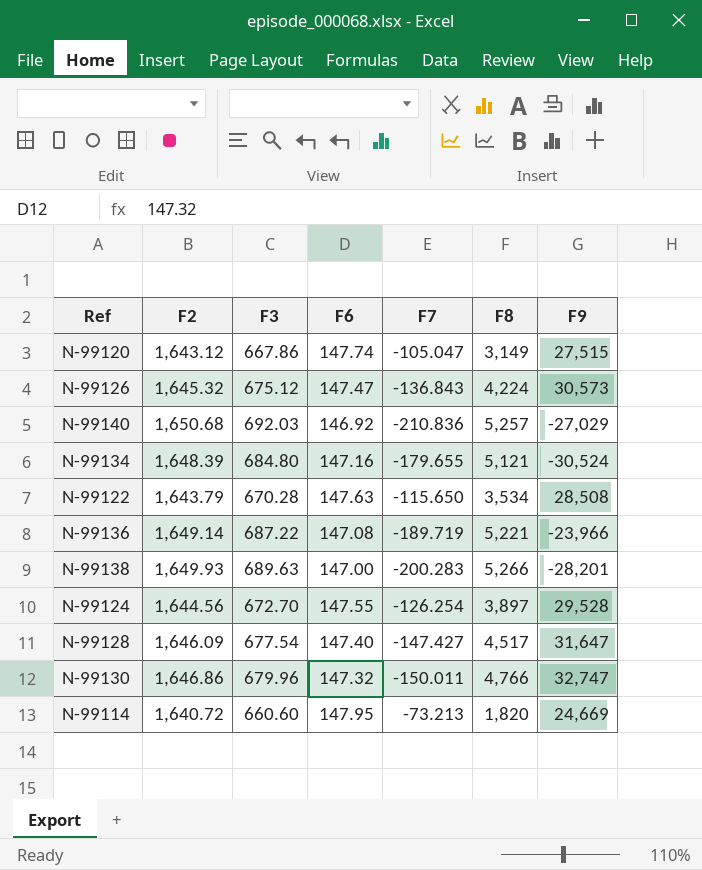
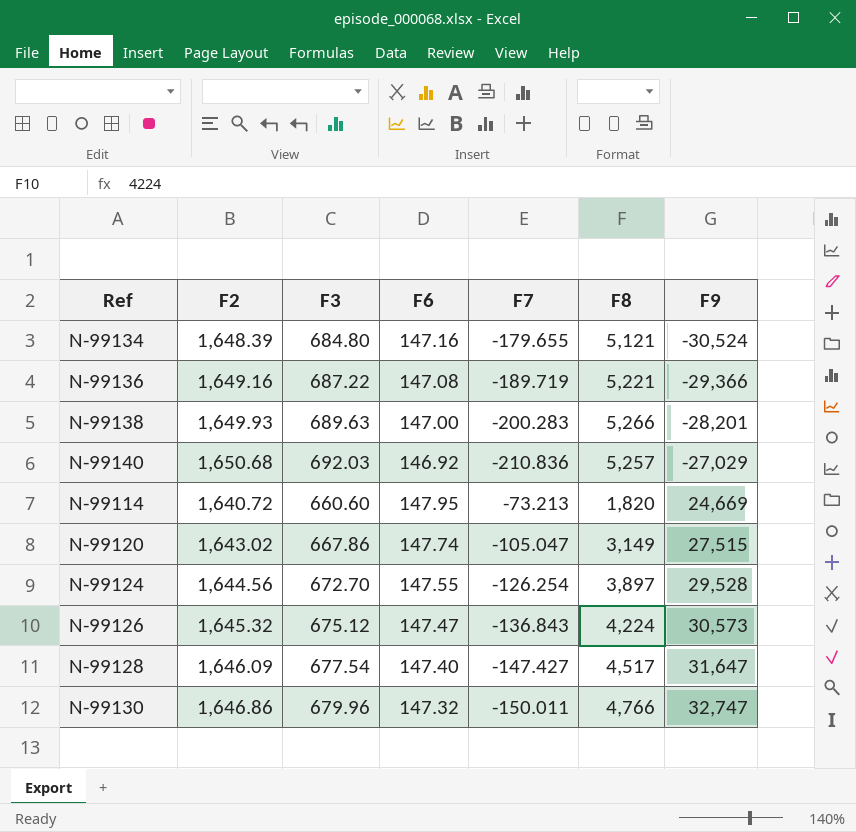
row order: none -> F9 ascending
row N-99122: 1,643.79 | 670.28 | 147.63 | -115.650 | 3,534 | 28,508 -> none
N-99136 | F2: 1,649.14 -> 1,649.16
N-99136 | F9: -23,966 -> -29,366
N-99120 | F2: 1,643.12 -> 1,643.02

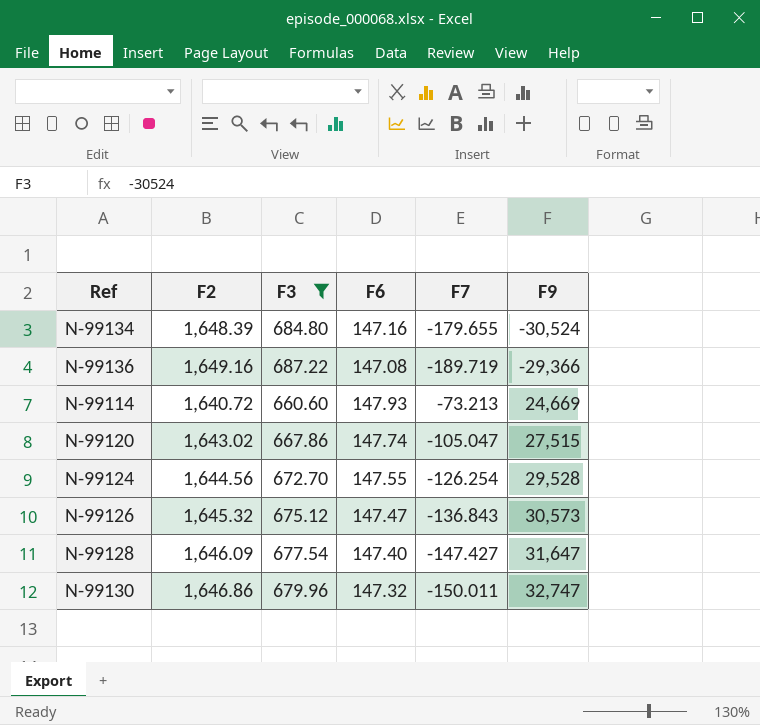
filter: none -> F3 <= 687.22
column F8 | position: 6 -> none
N-99114 | F6: 147.95 -> 147.93

